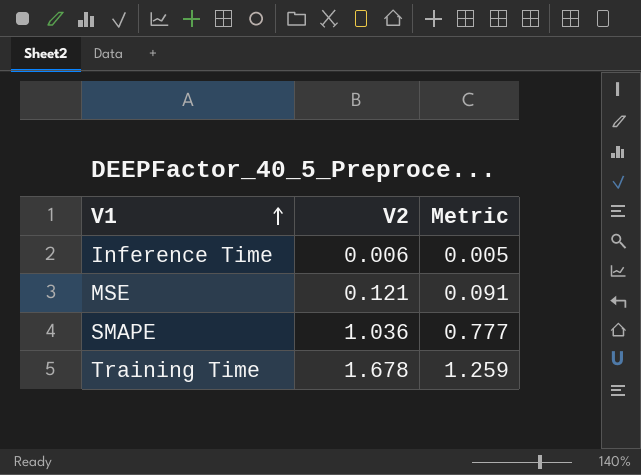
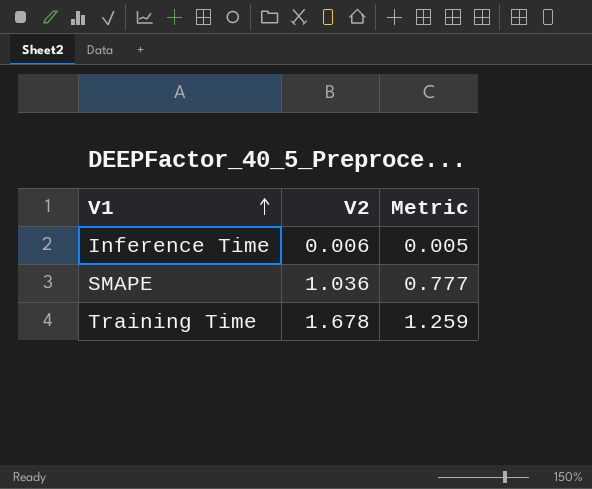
row MSE: 0.121 | 0.091 -> none

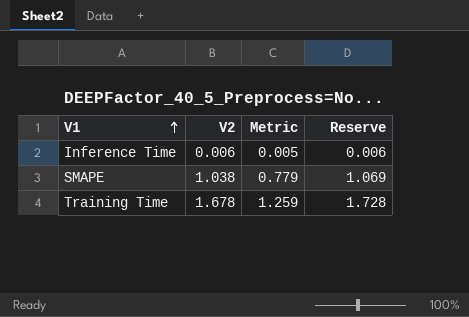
column Reserve | formula: none -> [V2] * 1.03
SMAPE | V2: 1.036 -> 1.038
SMAPE | Metric: 0.777 -> 0.779

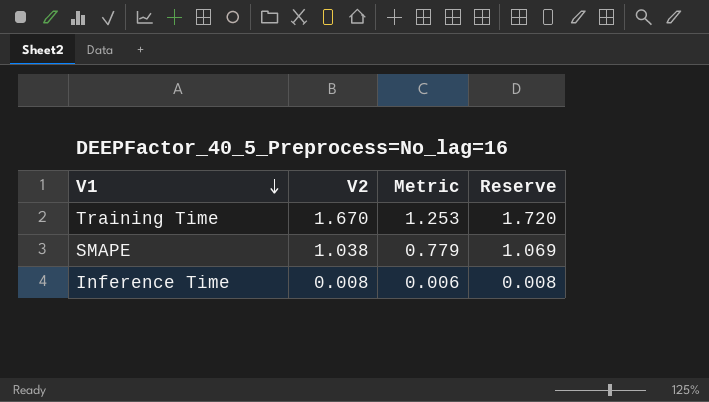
row order: V1 ascending -> V1 descending
Training Time | V2: 1.678 -> 1.670
Training Time | Metric: 1.259 -> 1.253
Training Time | Reserve: 1.728 -> 1.720
Inference Time | V2: 0.006 -> 0.008
Inference Time | Metric: 0.005 -> 0.006
Inference Time | Reserve: 0.006 -> 0.008

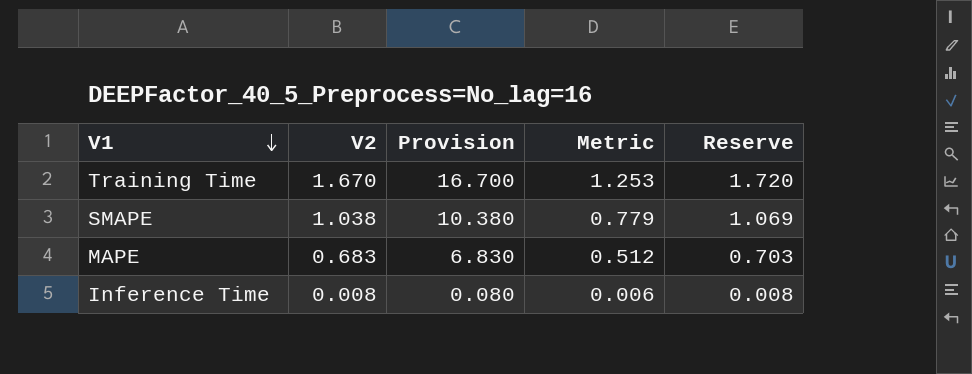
column Provision | formula: none -> [V2] * 10
row MAPE: none -> 0.683 | 6.830 | 0.512 | 0.703

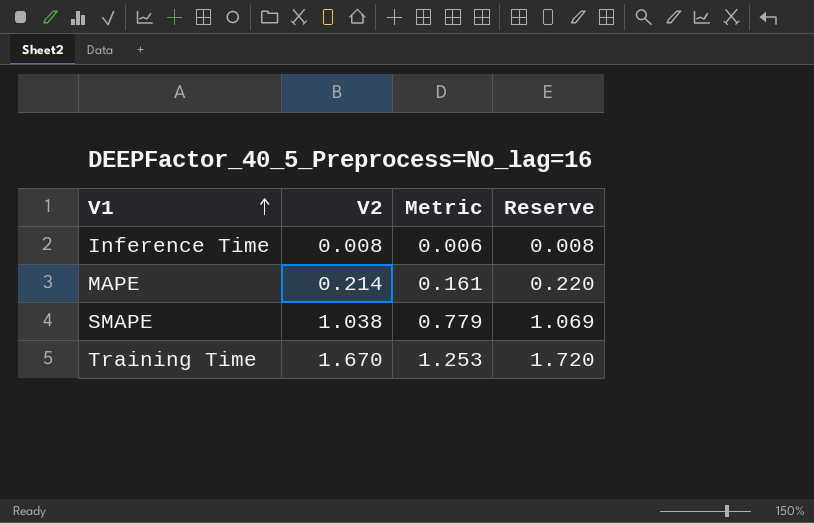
row order: V1 descending -> V1 ascending
column Provision | formula: [V2] * 10 -> none
MAPE | V2: 0.683 -> 0.214
MAPE | Metric: 0.512 -> 0.161
MAPE | Reserve: 0.703 -> 0.220

